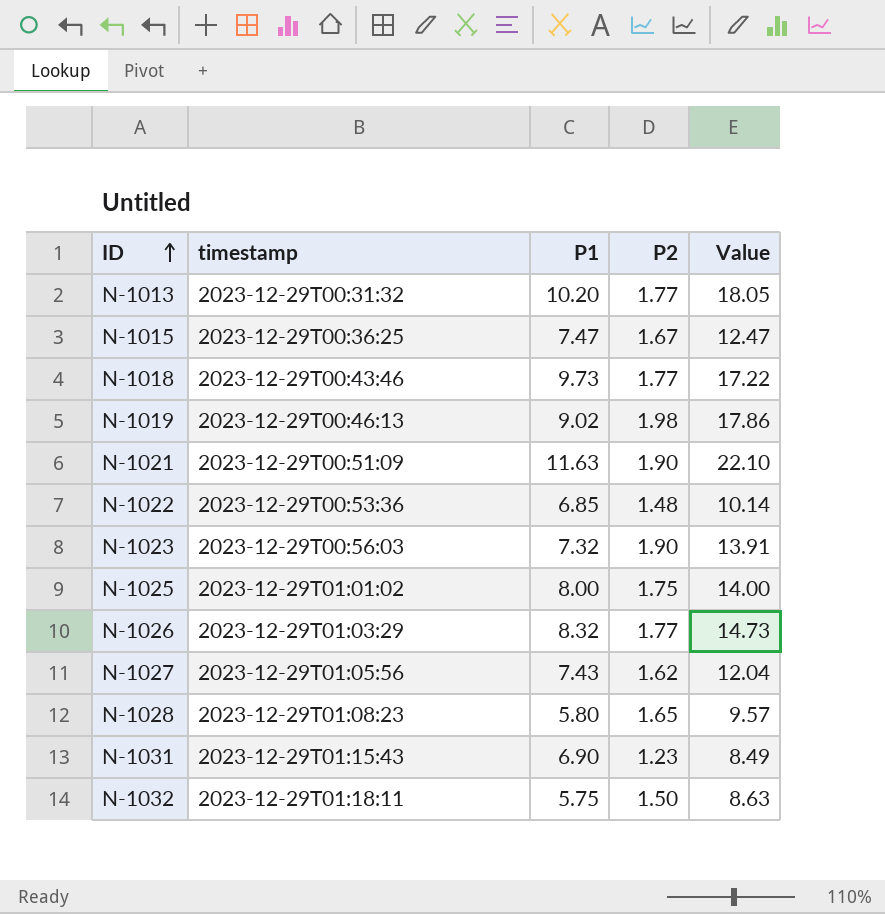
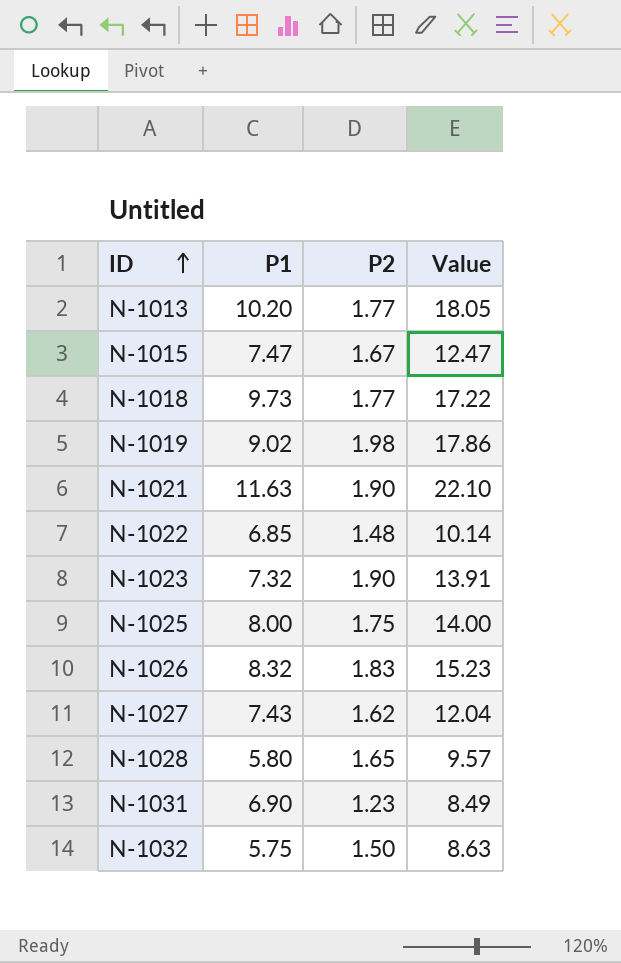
column timestamp | position: 2 -> none
N-1026 | P2: 1.77 -> 1.83
N-1026 | Value: 14.73 -> 15.23

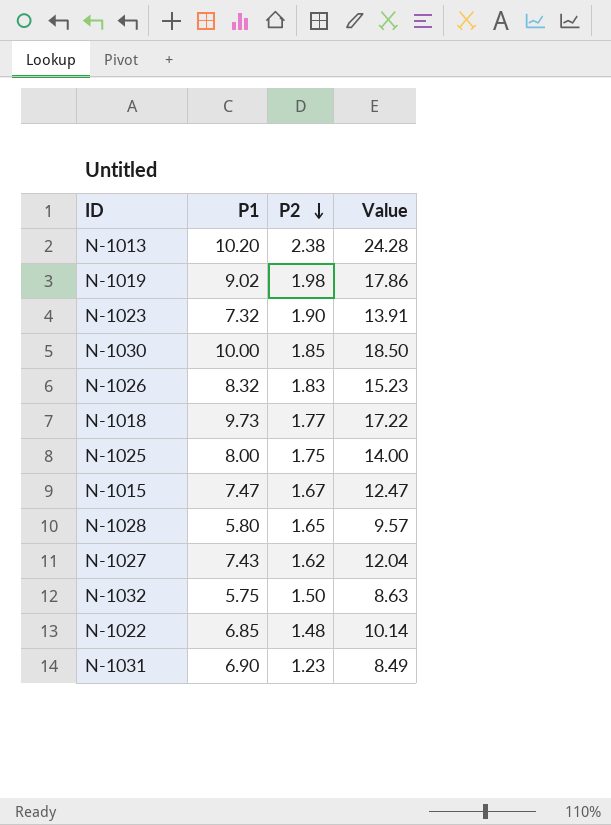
row order: ID ascending -> P2 descending
row N-1021: 11.63 | 1.90 | 22.10 -> none
N-1013 | P2: 1.77 -> 2.38
N-1013 | Value: 18.05 -> 24.28
row N-1030: none -> 10.00 | 1.85 | 18.50

